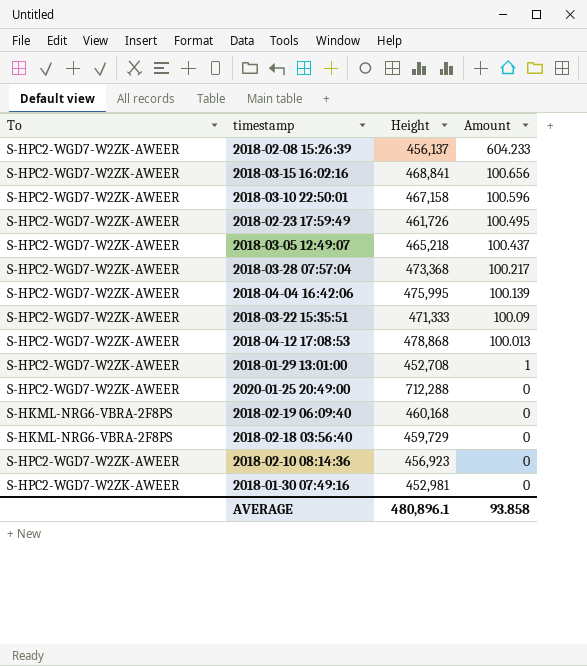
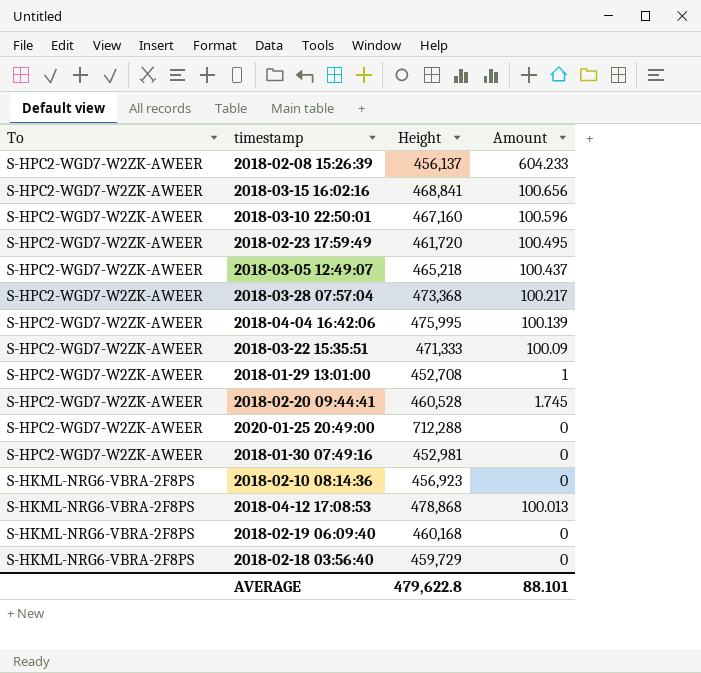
row order: Amount descending -> To descending
2018-03-10 22:50:01 | Height: 467,158 -> 467,160
2018-02-23 17:59:49 | Height: 461,726 -> 461,720
row 2018-02-20 09:44:41: none -> S-HPC2-WGD7-W2ZK-AWEER | 460,528 | 1.745
2018-02-10 08:14:36 | To: S-HPC2-WGD7-W2ZK-AWEER -> S-HKML-NRG6-VBRA-2F8PS
2018-04-12 17:08:53 | To: S-HPC2-WGD7-W2ZK-AWEER -> S-HKML-NRG6-VBRA-2F8PS
AVERAGE | Height: 480,896.1 -> 479,622.8
AVERAGE | Amount: 93.858 -> 88.101

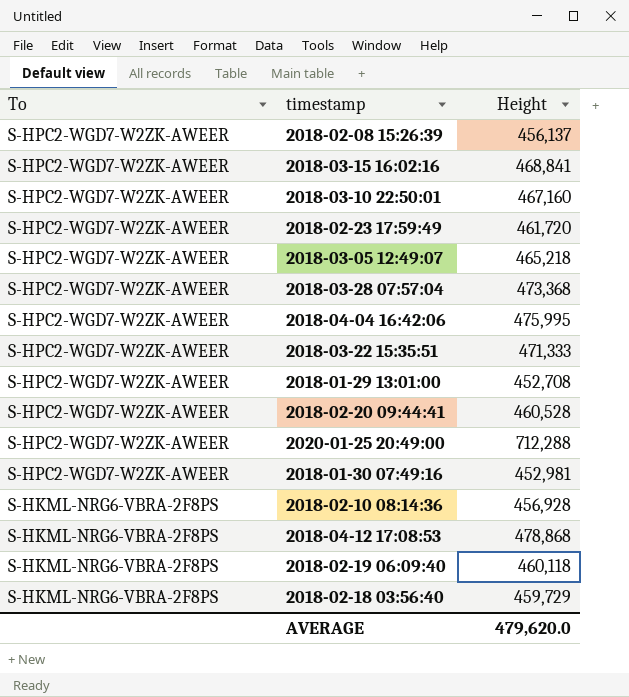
column Amount | position: 4 -> none
2018-02-10 08:14:36 | Height: 456,923 -> 456,928
2018-02-19 06:09:40 | Height: 460,168 -> 460,118
AVERAGE | Height: 479,622.8 -> 479,620.0

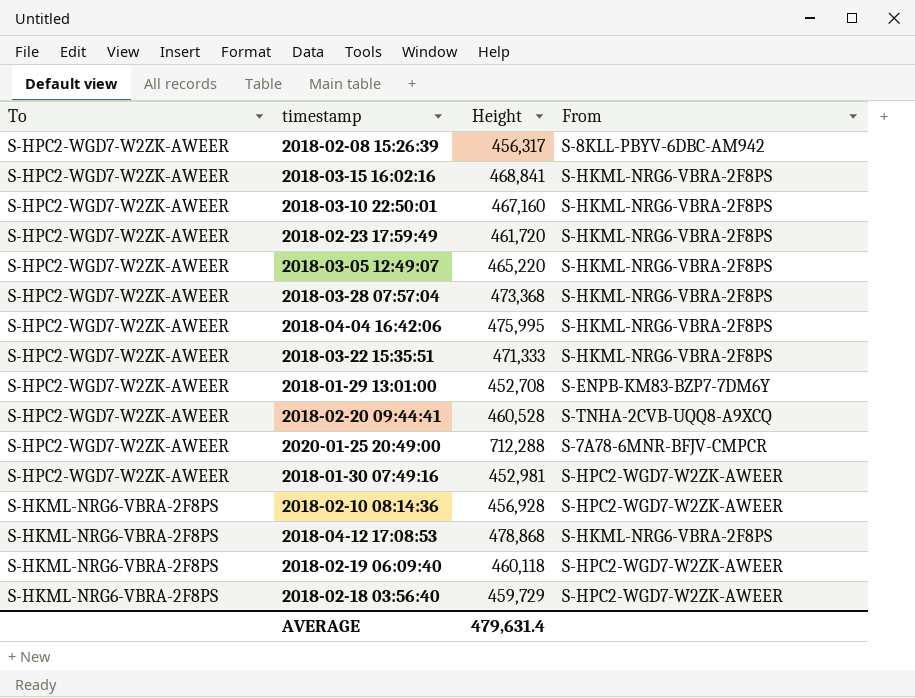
column From | position: none -> 4
2018-02-08 15:26:39 | Height: 456,137 -> 456,317
2018-03-05 12:49:07 | Height: 465,218 -> 465,220
AVERAGE | Height: 479,620.0 -> 479,631.4

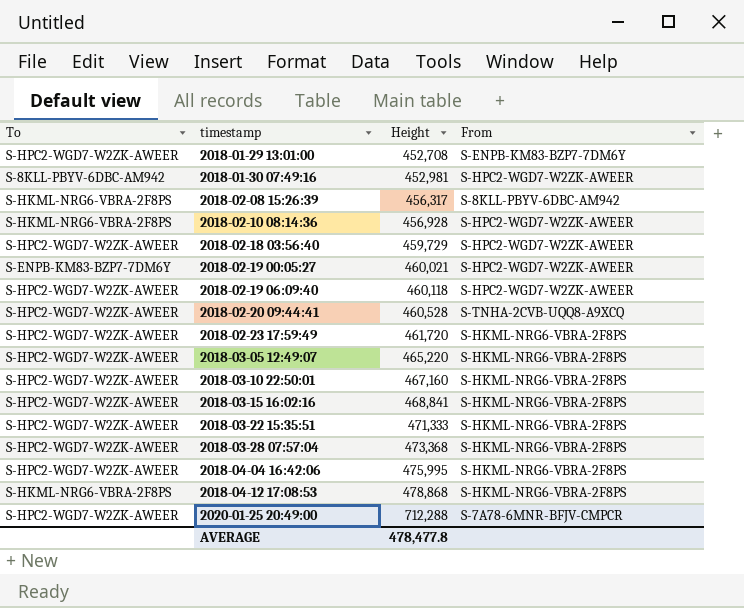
row order: To descending -> timestamp ascending
2018-01-30 07:49:16 | To: S-HPC2-WGD7-W2ZK-AWEER -> S-8KLL-PBYV-6DBC-AM942
2018-02-08 15:26:39 | To: S-HPC2-WGD7-W2ZK-AWEER -> S-HKML-NRG6-VBRA-2F8PS
2018-02-18 03:56:40 | To: S-HKML-NRG6-VBRA-2F8PS -> S-HPC2-WGD7-W2ZK-AWEER
row 2018-02-19 00:05:27: none -> S-ENPB-KM83-BZP7-7DM6Y | 460,021 | S-HPC2-WGD7-W2ZK-AWEER
2018-02-19 06:09:40 | To: S-HKML-NRG6-VBRA-2F8PS -> S-HPC2-WGD7-W2ZK-AWEER
AVERAGE | Height: 479,631.4 -> 478,477.8

